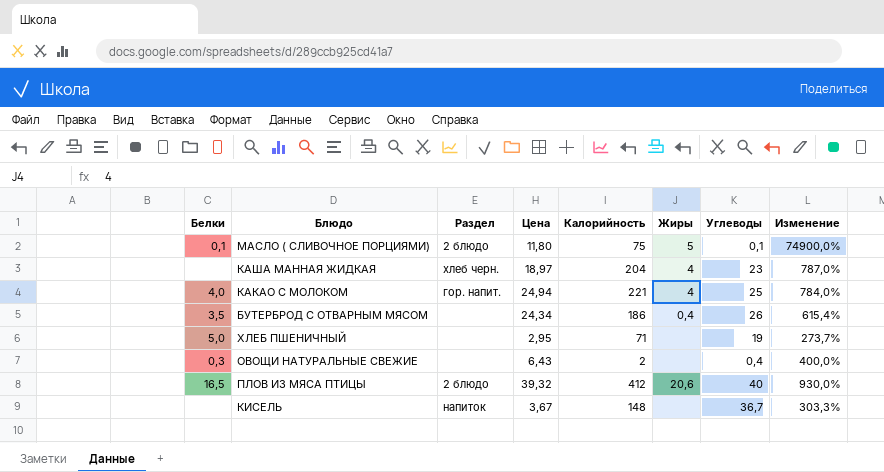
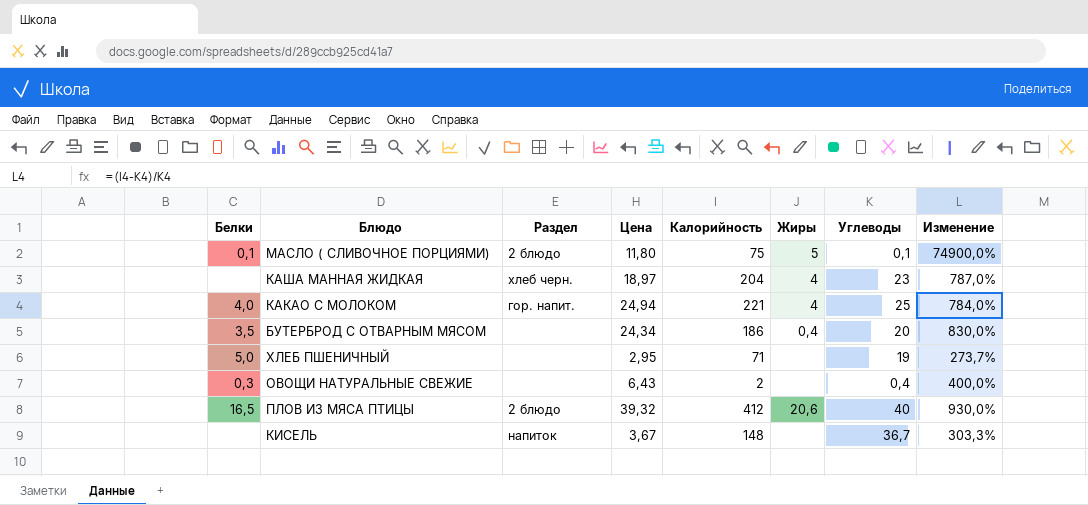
БУТЕРБРОД С ОТВАРНЫМ МЯСОМ | Углеводы: 26 -> 20
БУТЕРБРОД С ОТВАРНЫМ МЯСОМ | Изменение: 615,4% -> 830,0%

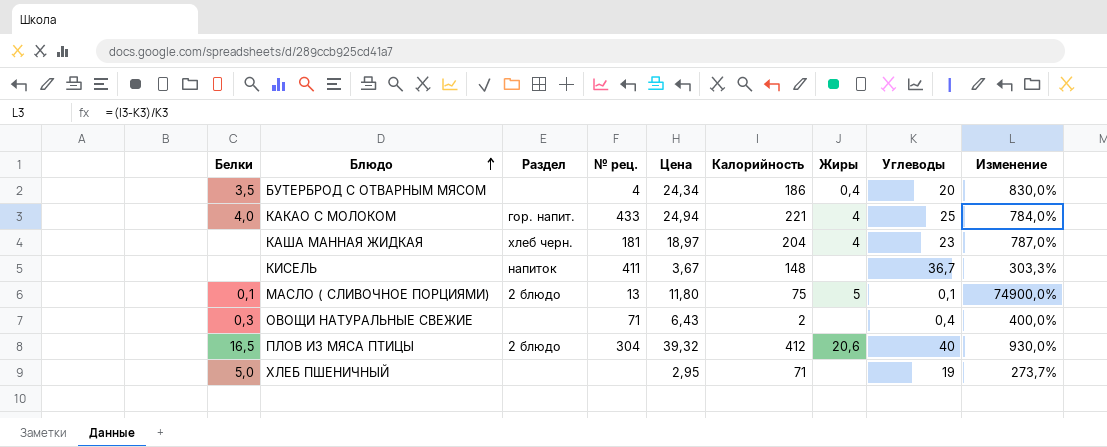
row order: none -> Блюдо ascending
column № рец. | position: none -> 4

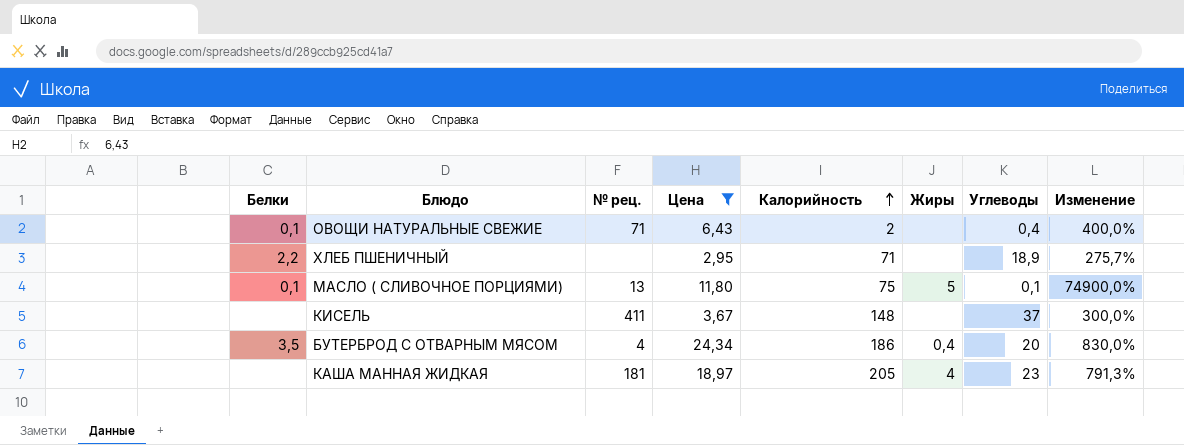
filter: none -> Цена <= 24,34
row order: Блюдо ascending -> Калорийность ascending
column Раздел | position: 3 -> none
ОВОЩИ НАТУРАЛЬНЫЕ СВЕЖИЕ | Белки: 0,3 -> 0,1
ХЛЕБ ПШЕНИЧНЫЙ | Белки: 5,0 -> 2,2
ХЛЕБ ПШЕНИЧНЫЙ | Углеводы: 19 -> 18,9
ХЛЕБ ПШЕНИЧНЫЙ | Изменение: 273,7% -> 275,7%
КИСЕЛЬ | Углеводы: 36,7 -> 37
КИСЕЛЬ | Изменение: 303,3% -> 300,0%
КАША МАННАЯ ЖИДКАЯ | Калорийность: 204 -> 205
КАША МАННАЯ ЖИДКАЯ | Изменение: 787,0% -> 791,3%

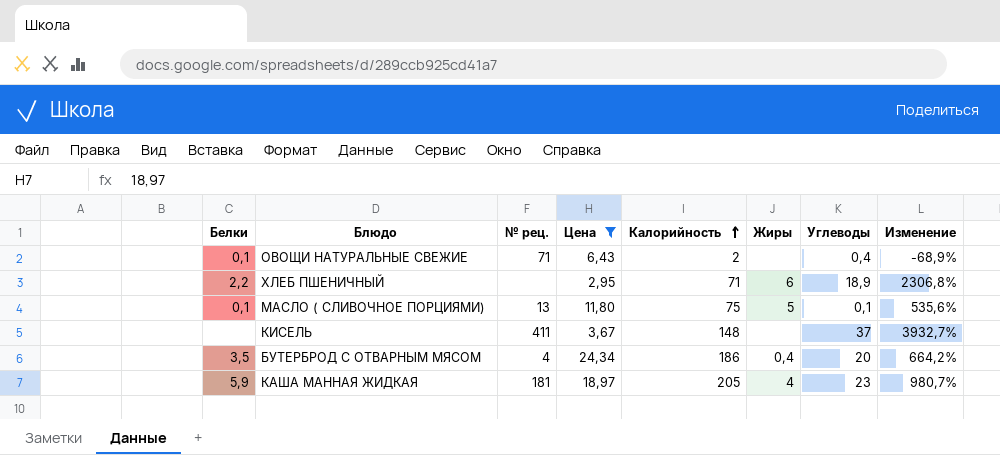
column Изменение | formula: ([Калорийность] - [Углеводы]) / [Углеводы] -> ([Калорийность] - [Цена]) / [Цена]
ХЛЕБ ПШЕНИЧНЫЙ | Жиры: none -> 6
КАША МАННАЯ ЖИДКАЯ | Белки: none -> 5,9

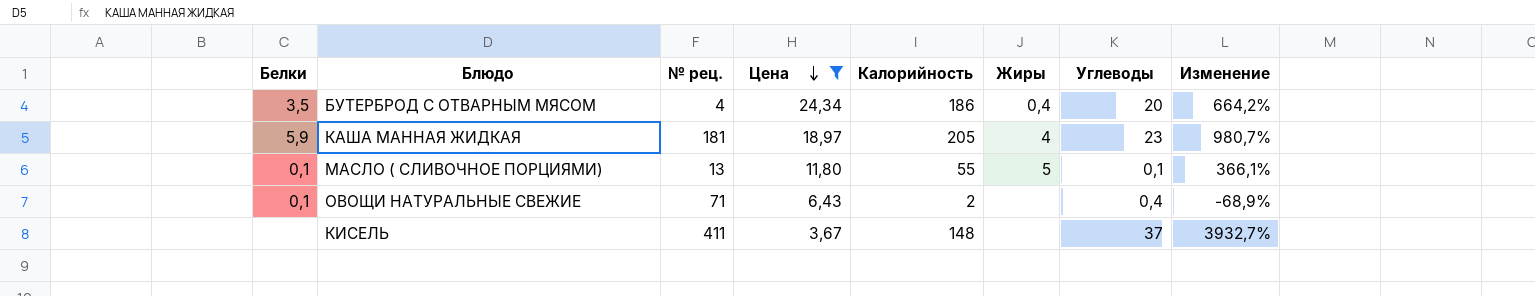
row order: Калорийность ascending -> Цена descending
row ХЛЕБ ПШЕНИЧНЫЙ: 2,2 | none | 2,95 | 71 | 6 | 18,9 | 2306,8% -> none
МАСЛО ( СЛИВОЧНОЕ ПОРЦИЯМИ) | Калорийность: 75 -> 55
МАСЛО ( СЛИВОЧНОЕ ПОРЦИЯМИ) | Изменение: 535,6% -> 366,1%

